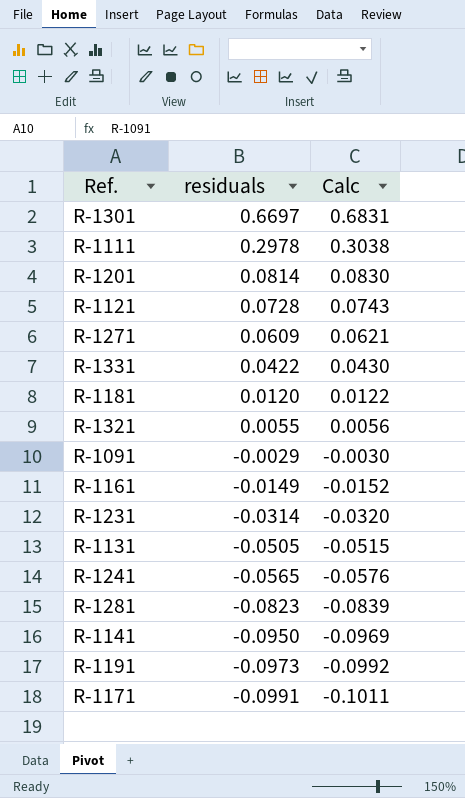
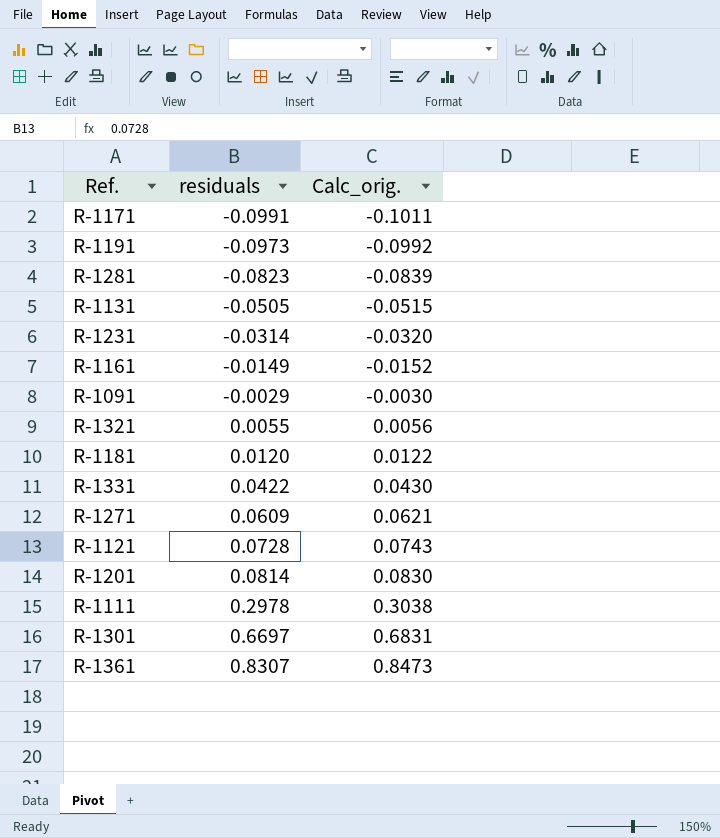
row order: residuals descending -> residuals ascending
column name: Calc -> Calc_orig.
row R-1241: -0.0565 | -0.0576 -> none
row R-1141: -0.0950 | -0.0969 -> none
row R-1361: none -> 0.8307 | 0.8473

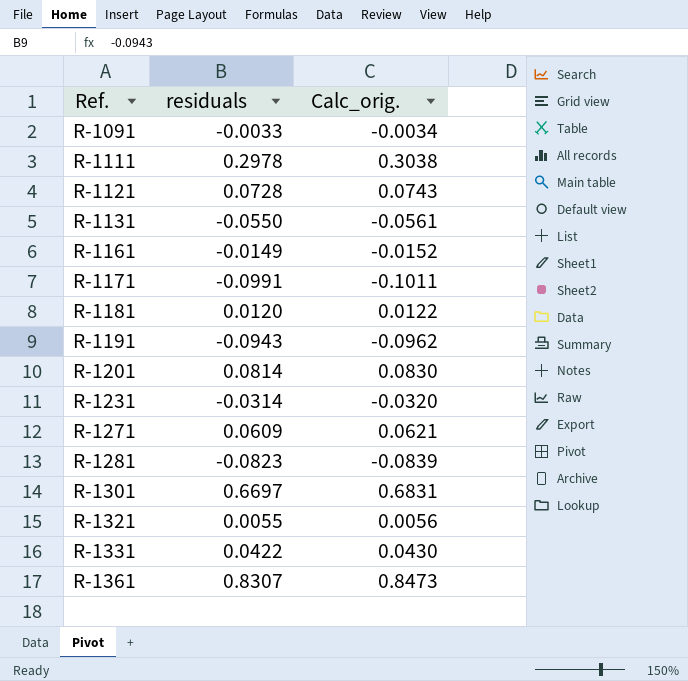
row order: residuals ascending -> Ref. ascending
R-1091 | residuals: -0.0029 -> -0.0033
R-1091 | Calc_orig.: -0.0030 -> -0.0034
R-1131 | residuals: -0.0505 -> -0.0550
R-1131 | Calc_orig.: -0.0515 -> -0.0561
R-1191 | residuals: -0.0973 -> -0.0943
R-1191 | Calc_orig.: -0.0992 -> -0.0962

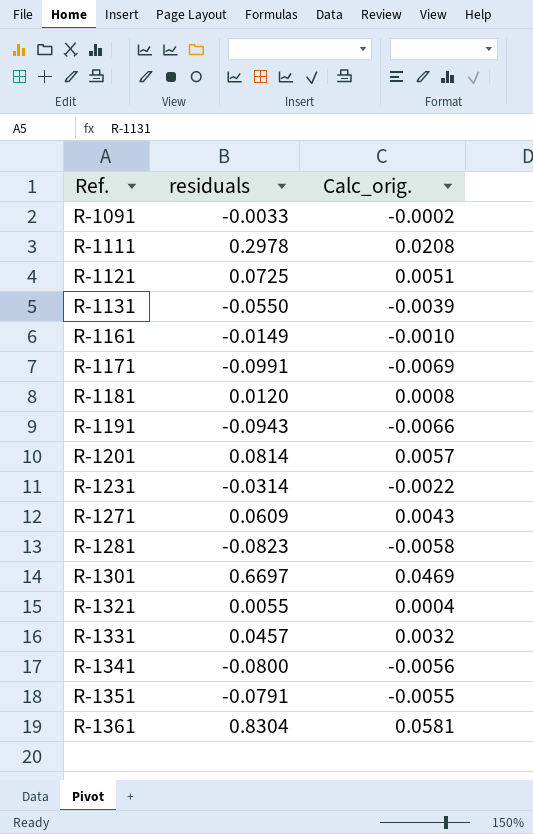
column Calc_orig. | formula: [residuals] * 1.02 -> [residuals] * 0.07
R-1121 | residuals: 0.0728 -> 0.0725
R-1331 | residuals: 0.0422 -> 0.0457
row R-1341: none -> -0.0800 | -0.0056
row R-1351: none -> -0.0791 | -0.0055
R-1361 | residuals: 0.8307 -> 0.8304

